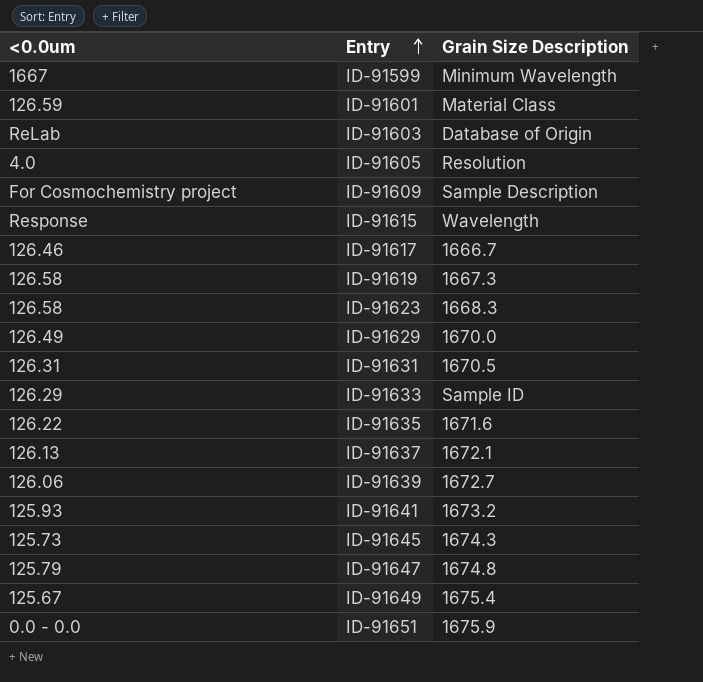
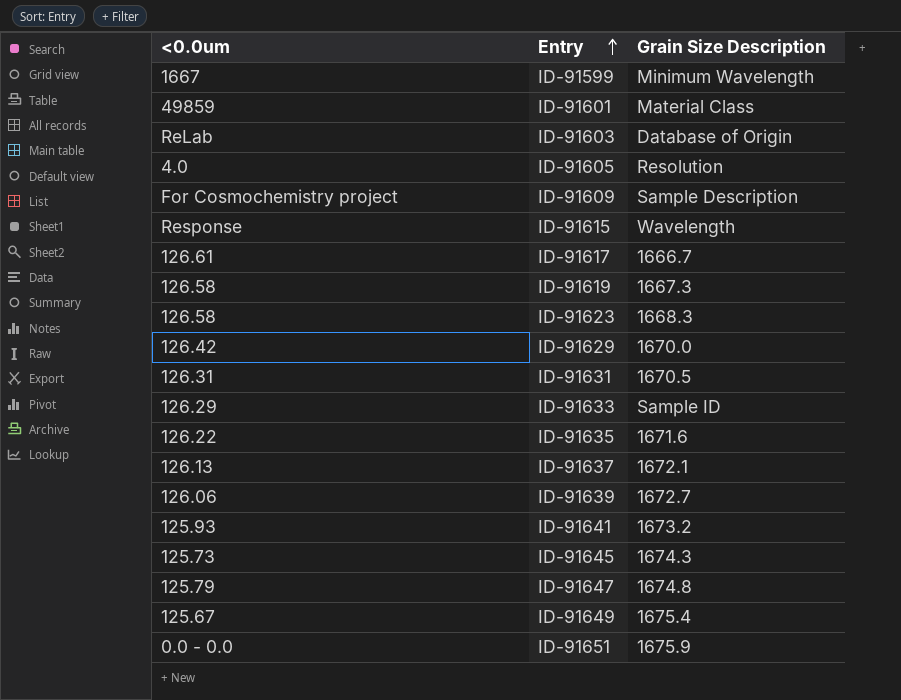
ID-91601 | <0.0um: 126.59 -> 49859
ID-91617 | <0.0um: 126.46 -> 126.61
ID-91629 | <0.0um: 126.49 -> 126.42

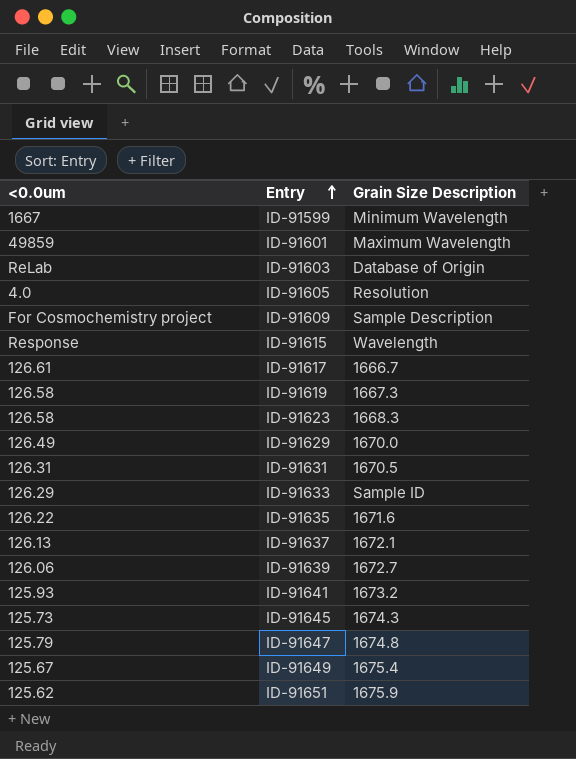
ID-91601 | Grain Size Description: Material Class -> Maximum Wavelength
ID-91629 | <0.0um: 126.42 -> 126.49
ID-91651 | <0.0um: 0.0 - 0.0 -> 125.62

